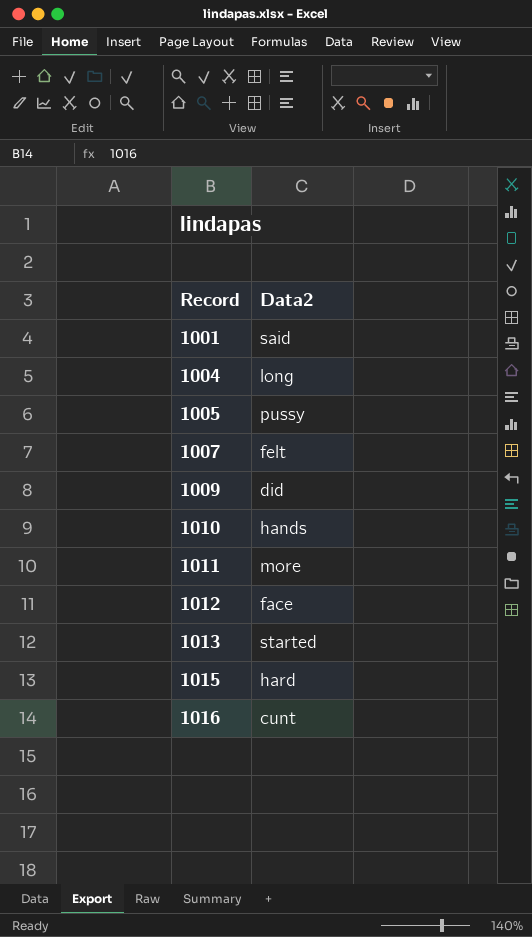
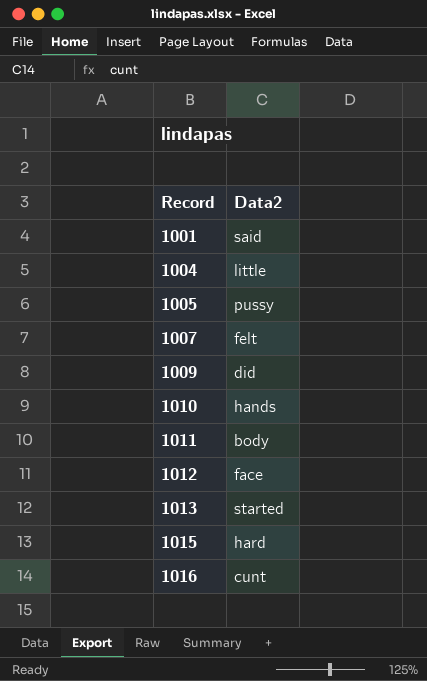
1004 | Data2: long -> little
1011 | Data2: more -> body

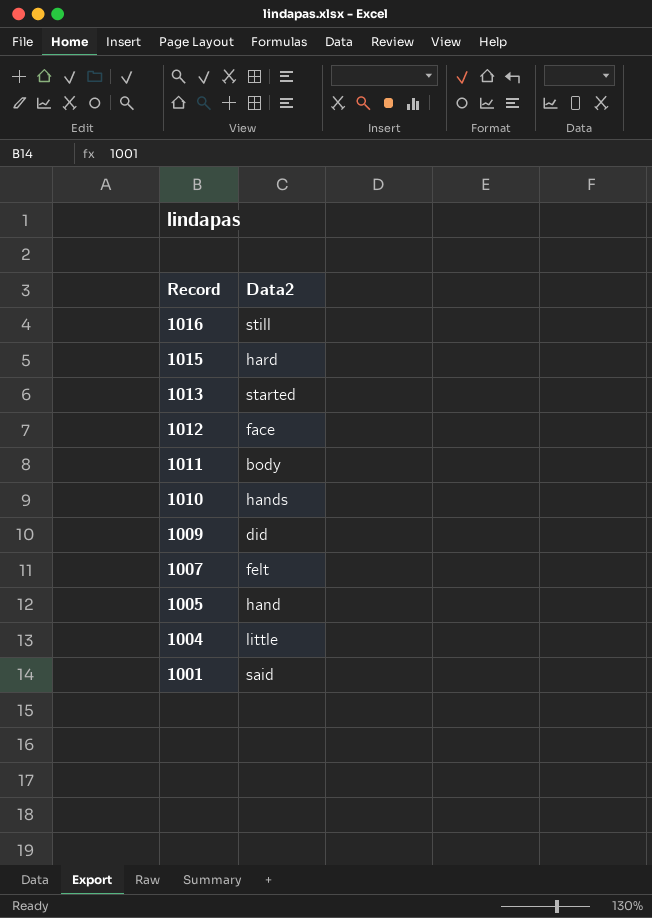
row order: Record ascending -> Record descending
1016 | Data2: cunt -> still
1005 | Data2: pussy -> hand

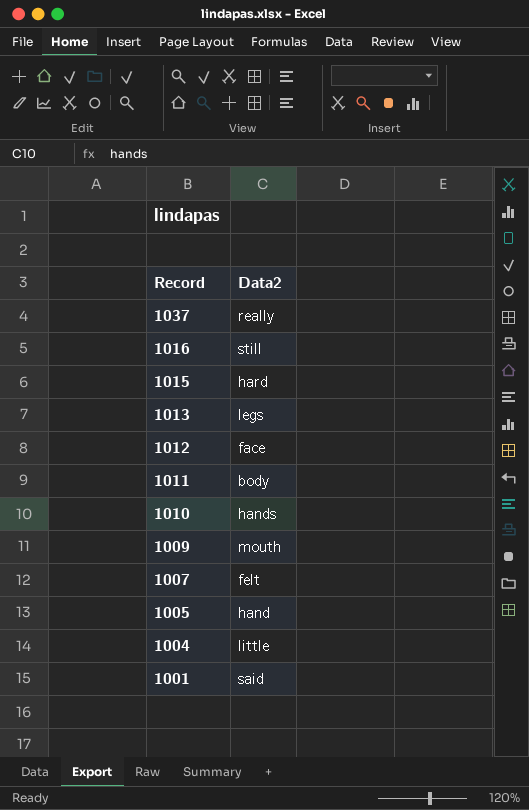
row 1037: none -> really
1013 | Data2: started -> legs
1009 | Data2: did -> mouth

